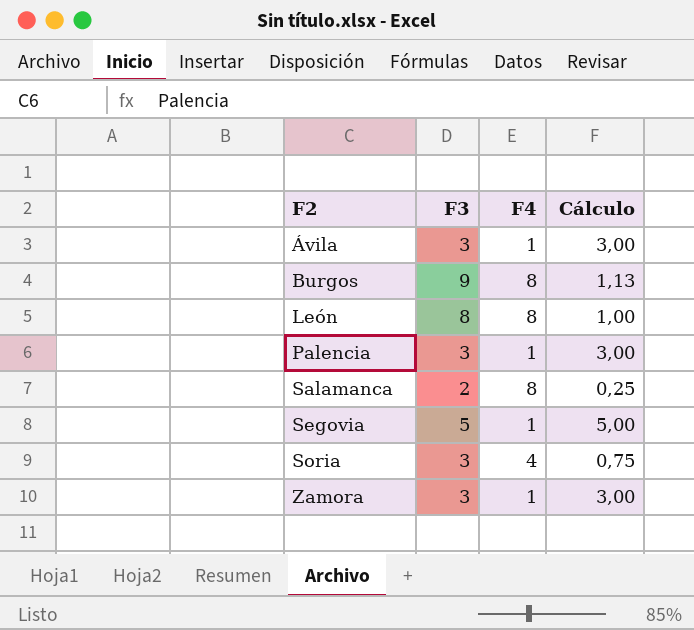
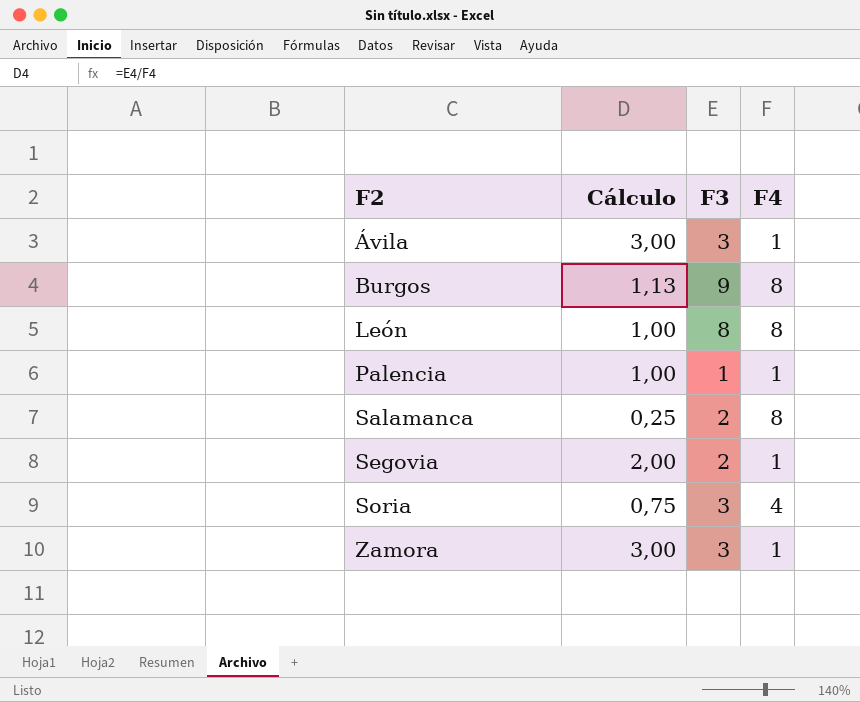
column Cálculo | position: 4 -> 2
Palencia | Cálculo: 3,00 -> 1,00
Palencia | F3: 3 -> 1
Segovia | Cálculo: 5,00 -> 2,00
Segovia | F3: 5 -> 2

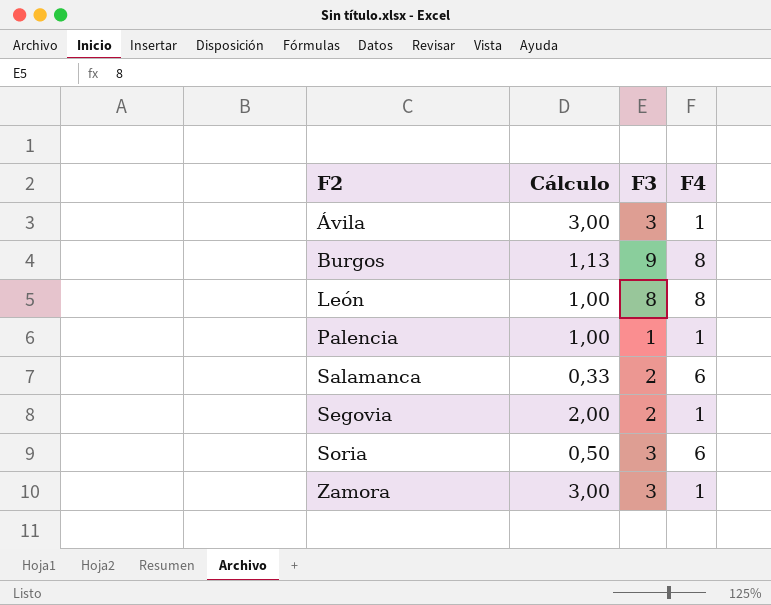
Salamanca | Cálculo: 0,25 -> 0,33
Salamanca | F4: 8 -> 6
Soria | Cálculo: 0,75 -> 0,50
Soria | F4: 4 -> 6

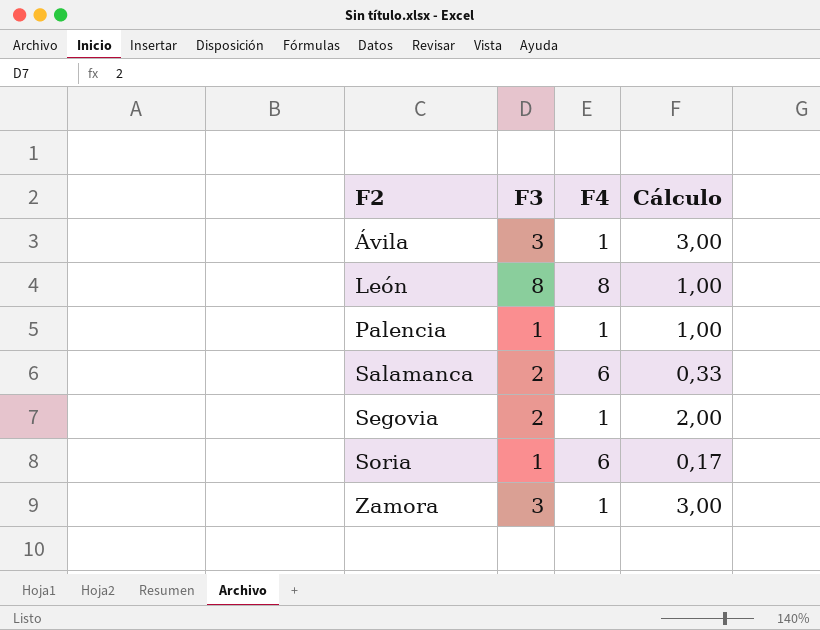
column Cálculo | position: 2 -> 4
row Burgos: 1,13 | 9 | 8 -> none
Soria | F3: 3 -> 1
Soria | Cálculo: 0,50 -> 0,17

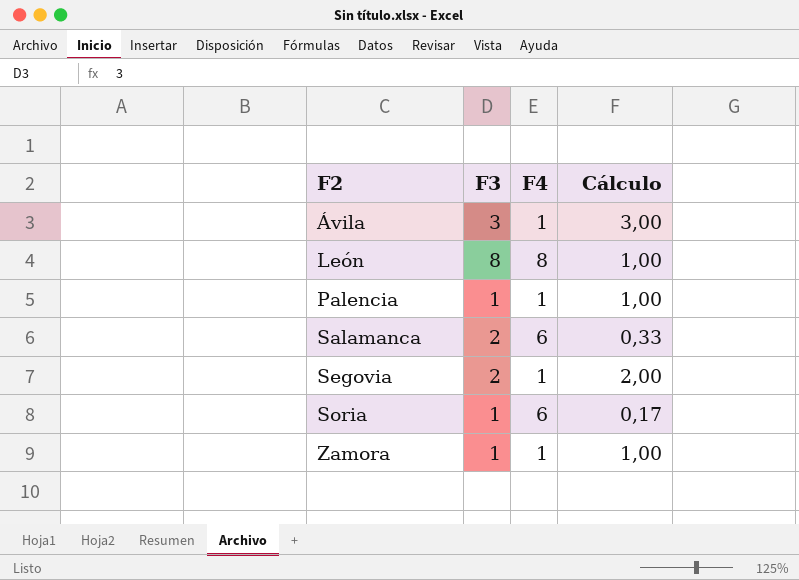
Zamora | F3: 3 -> 1
Zamora | Cálculo: 3,00 -> 1,00

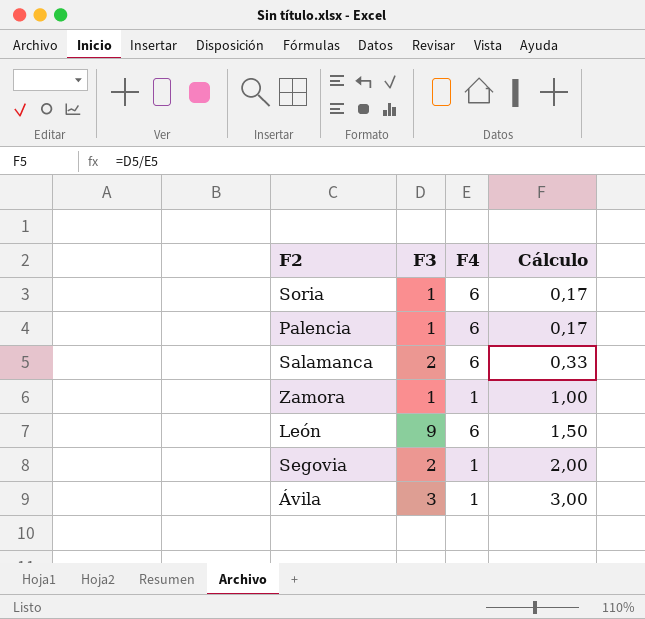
row order: F2 ascending -> Cálculo ascending
Palencia | F4: 1 -> 6
Palencia | Cálculo: 1,00 -> 0,17
León | F3: 8 -> 9
León | F4: 8 -> 6
León | Cálculo: 1,00 -> 1,50

